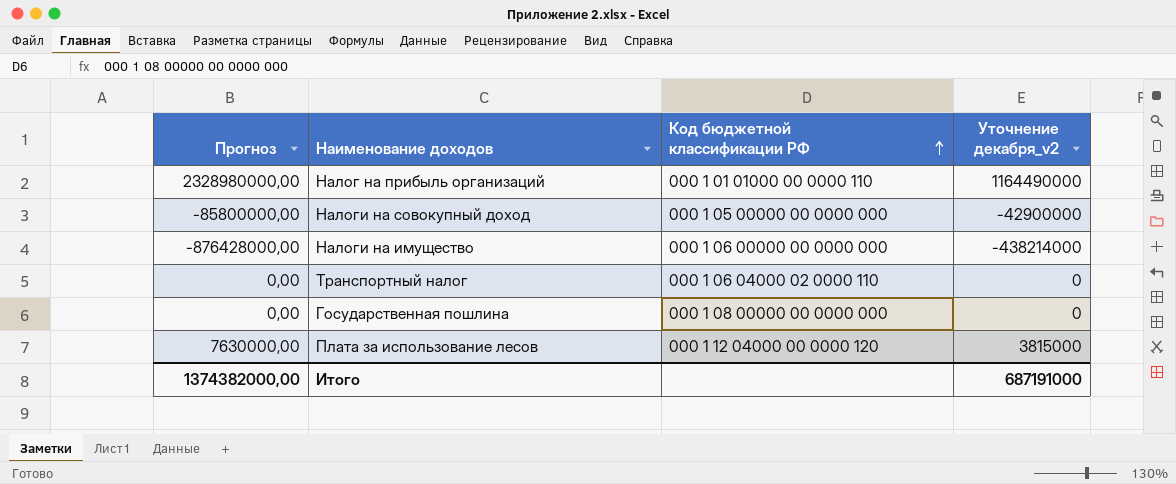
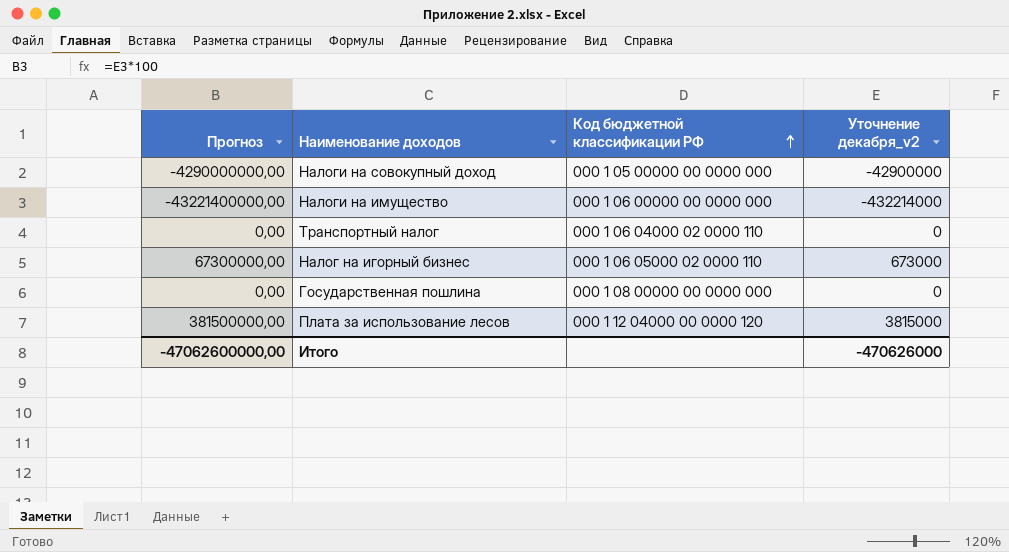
column Прогноз | formula: [Уточнение декабря_v2] * 2 -> [Уточнение декабря_v2] * 100
row Налог на прибыль организаций: 2328980000,00 | 000 1 01 01000 00 0000 110 | 1164490000 -> none
Налоги на имущество | Уточнение декабря_v2: -438214000 -> -432214000
row Налог на игорный бизнес: none -> 67300000,00 | 000 1 06 05000 02 0000 110 | 673000
Итого | Прогноз: 1374382000,00 -> -47062600000,00
Итого | Уточнение декабря_v2: 687191000 -> -470626000

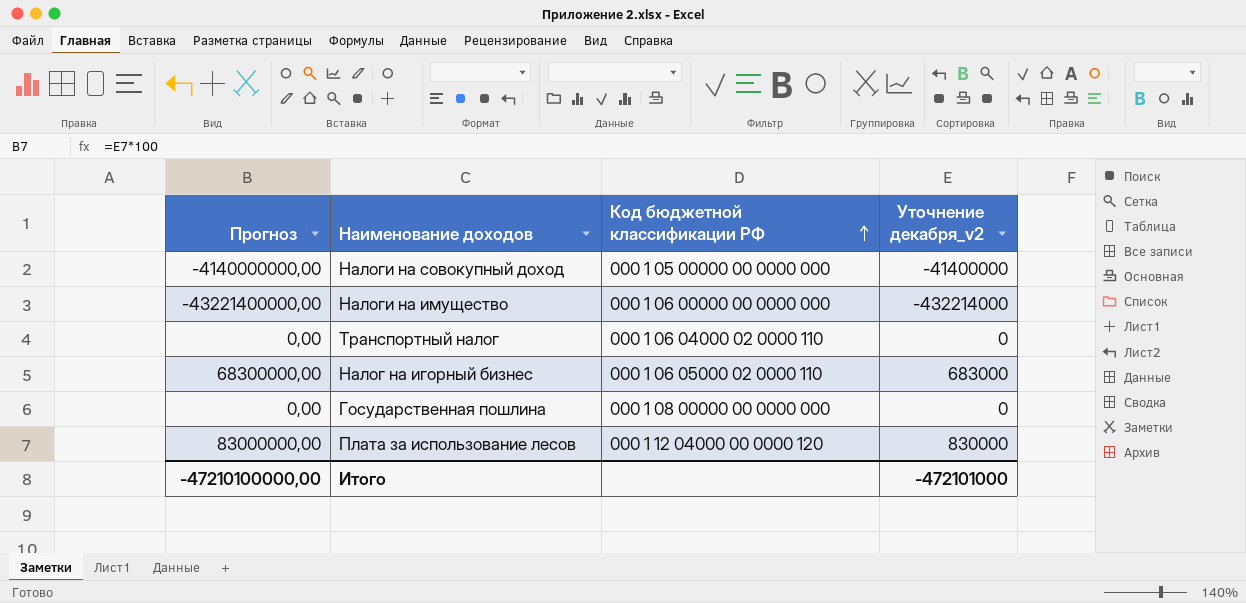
Налоги на совокупный доход | Прогноз: -4290000000,00 -> -4140000000,00
Налоги на совокупный доход | Уточнение декабря_v2: -42900000 -> -41400000
Налог на игорный бизнес | Прогноз: 67300000,00 -> 68300000,00
Налог на игорный бизнес | Уточнение декабря_v2: 673000 -> 683000
Плата за использование лесов | Прогноз: 381500000,00 -> 83000000,00
Плата за использование лесов | Уточнение декабря_v2: 3815000 -> 830000
Итого | Прогноз: -47062600000,00 -> -47210100000,00
Итого | Уточнение декабря_v2: -470626000 -> -472101000

